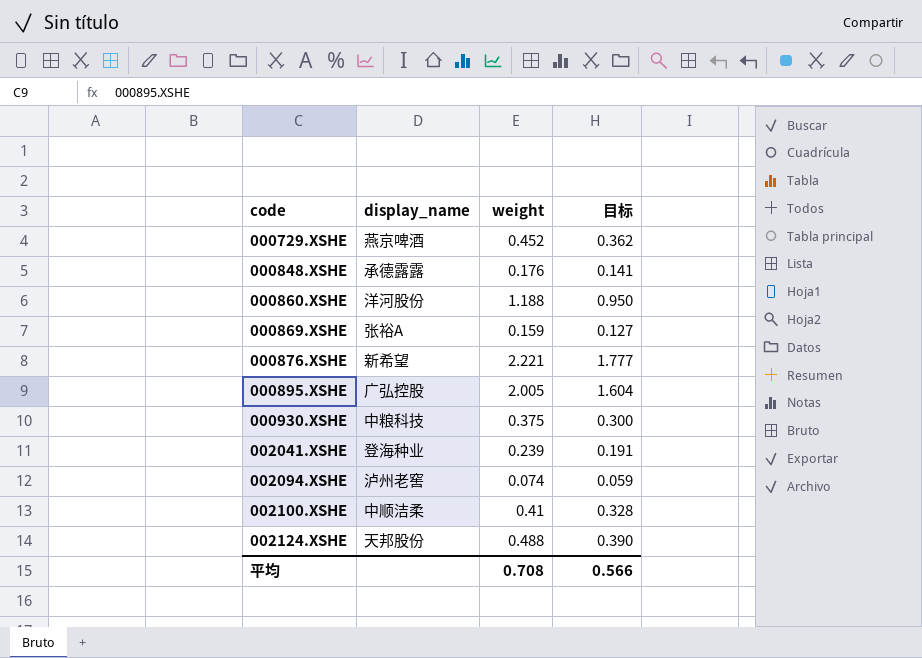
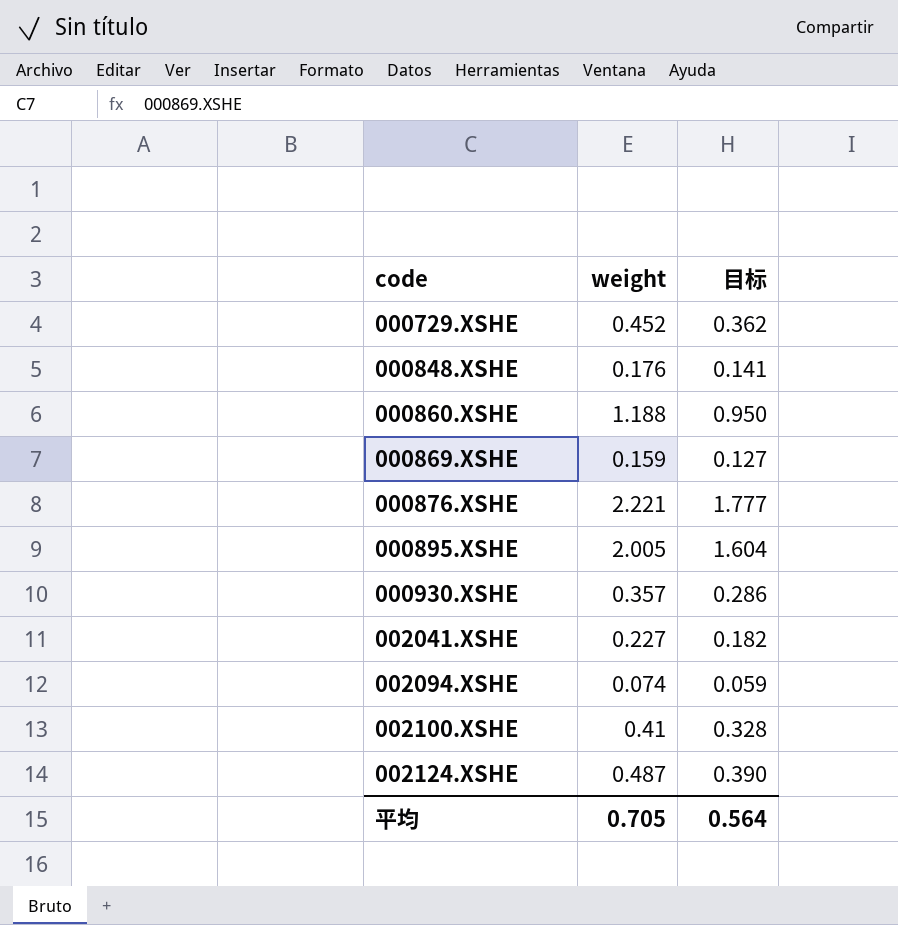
column display_name | position: 2 -> none
000930.XSHE | weight: 0.375 -> 0.357
000930.XSHE | 目标: 0.300 -> 0.286
002041.XSHE | weight: 0.239 -> 0.227
002041.XSHE | 目标: 0.191 -> 0.182
002124.XSHE | weight: 0.488 -> 0.487
平均 | weight: 0.708 -> 0.705
平均 | 目标: 0.566 -> 0.564

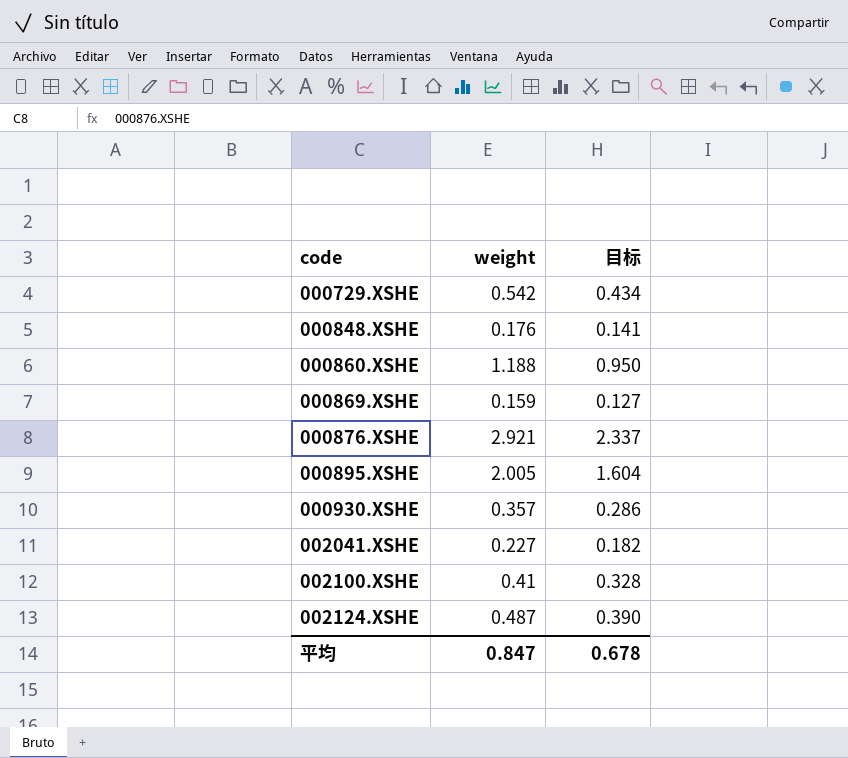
row 002094.XSHE: 0.074 | 0.059 -> none
000729.XSHE | weight: 0.452 -> 0.542
000729.XSHE | 目标: 0.362 -> 0.434
000876.XSHE | weight: 2.221 -> 2.921
000876.XSHE | 目标: 1.777 -> 2.337
平均 | weight: 0.705 -> 0.847
平均 | 目标: 0.564 -> 0.678

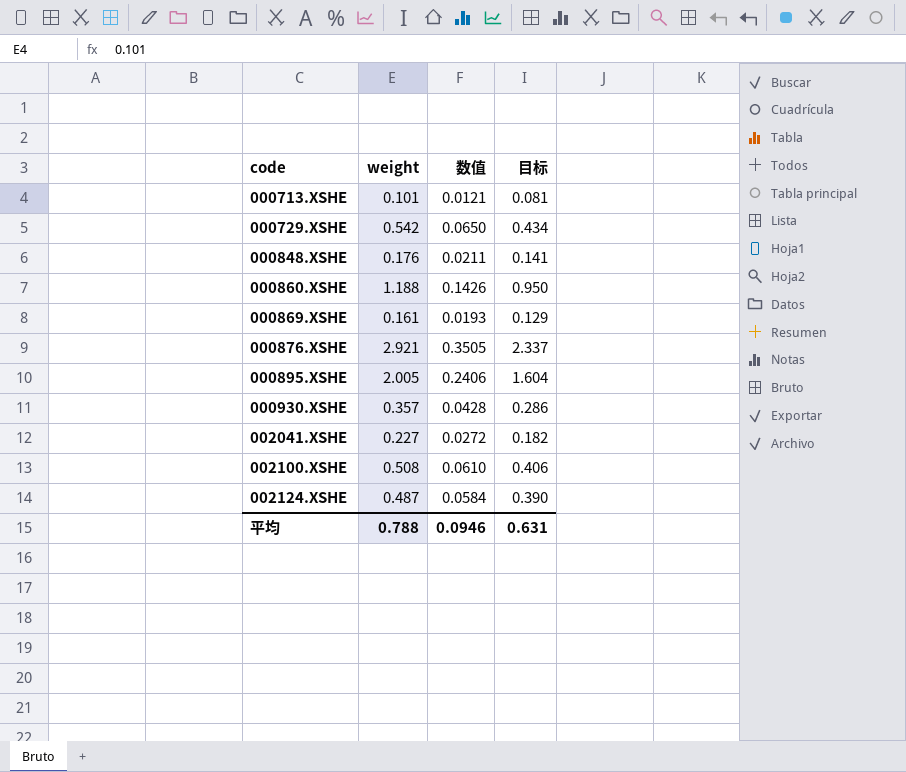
column 数值 | formula: none -> [weight] * 0.12
row 000713.XSHE: none -> 0.101 | 0.0121 | 0.081
000869.XSHE | weight: 0.159 -> 0.161
000869.XSHE | 目标: 0.127 -> 0.129
002100.XSHE | weight: 0.41 -> 0.508
002100.XSHE | 目标: 0.328 -> 0.406
平均 | weight: 0.847 -> 0.788
平均 | 目标: 0.678 -> 0.631

